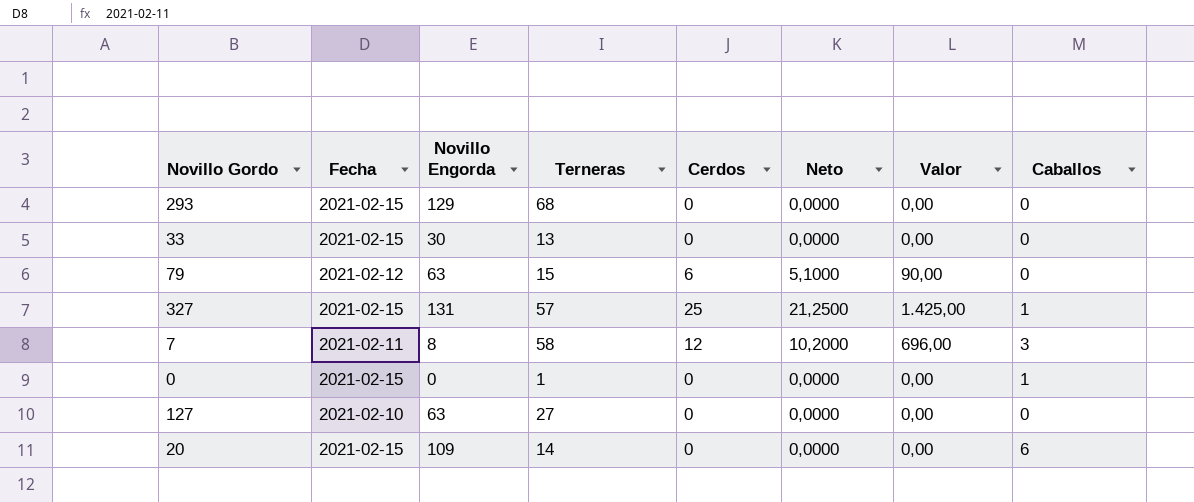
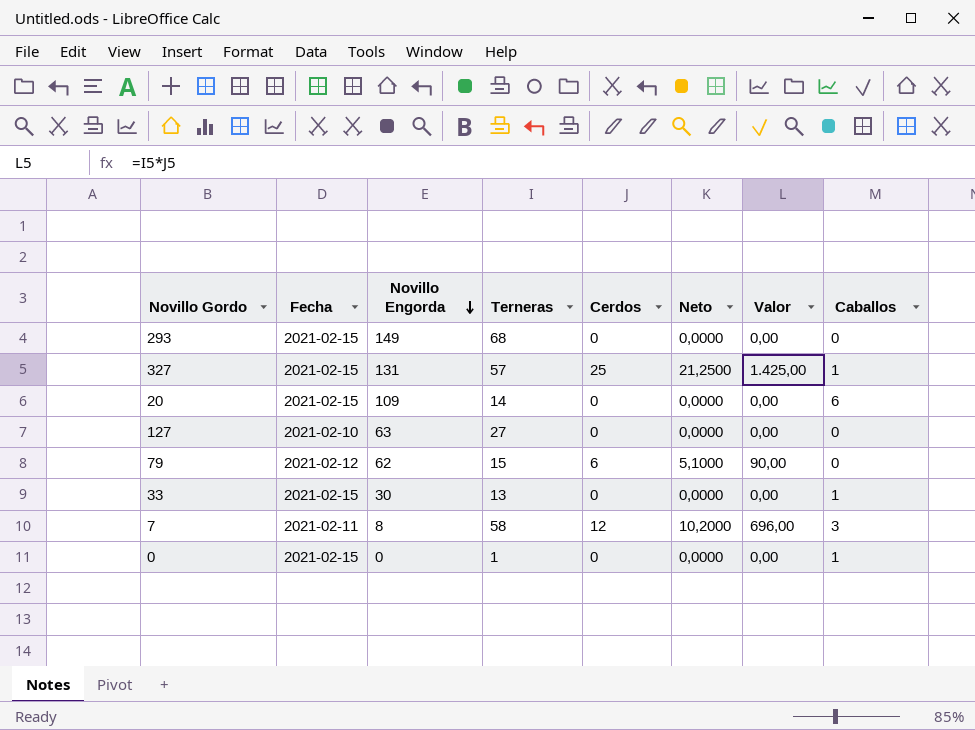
row order: none -> Novillo Engorda descending
293 | Novillo Engorda: 129 -> 149
79 | Novillo Engorda: 63 -> 62
33 | Caballos: 0 -> 1

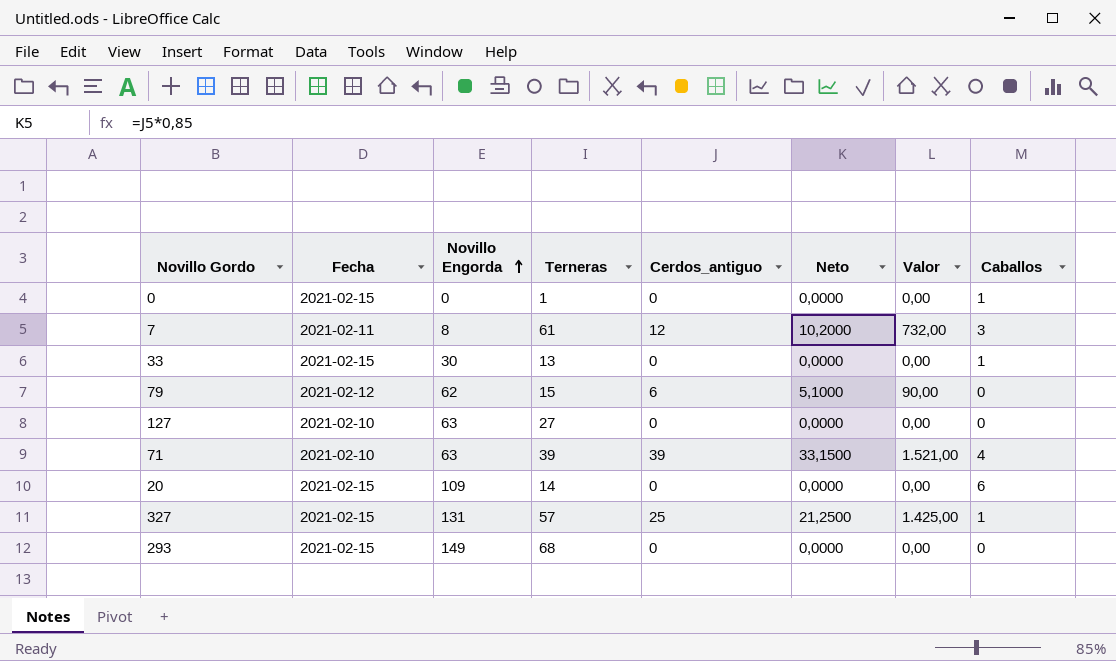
row order: Novillo Engorda descending -> Novillo Engorda ascending
column name: Cerdos -> Cerdos_antiguo
7 | Terneras: 58 -> 61
7 | Valor: 696,00 -> 732,00
row 71: none -> 2021-02-10 | 63 | 39 | 39 | 33,1500 | 1.521,00 | 4

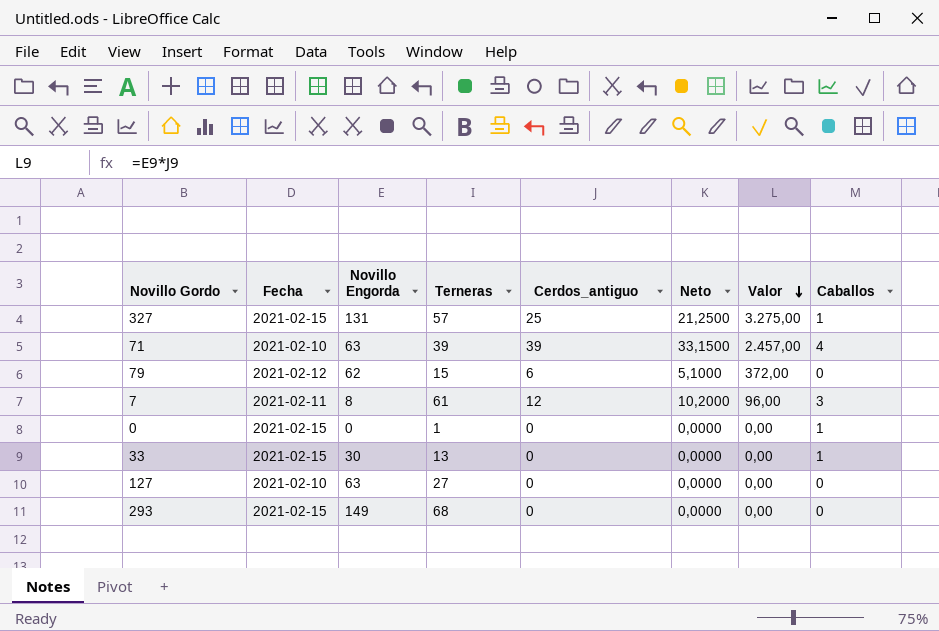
row order: Novillo Engorda ascending -> Valor descending
column Valor | formula: [Terneras] * [Cerdos_antiguo] -> [Novillo Engorda] * [Cerdos_antiguo]
row 20: 2021-02-15 | 109 | 14 | 0 | 0,0000 | 0,00 | 6 -> none

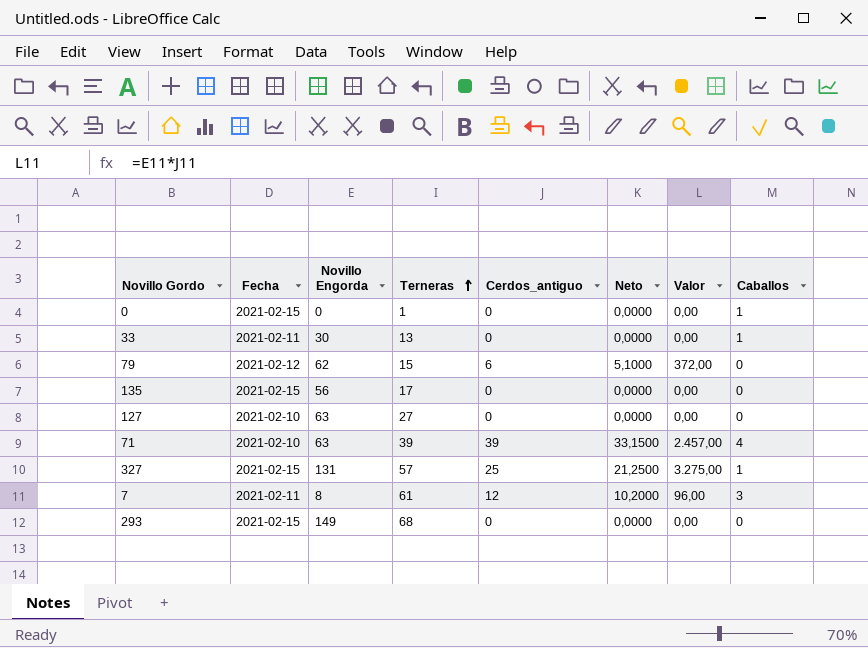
row order: Valor descending -> Terneras ascending
33 | Fecha: 2021-02-15 -> 2021-02-11
row 135: none -> 2021-02-15 | 56 | 17 | 0 | 0,0000 | 0,00 | 0

